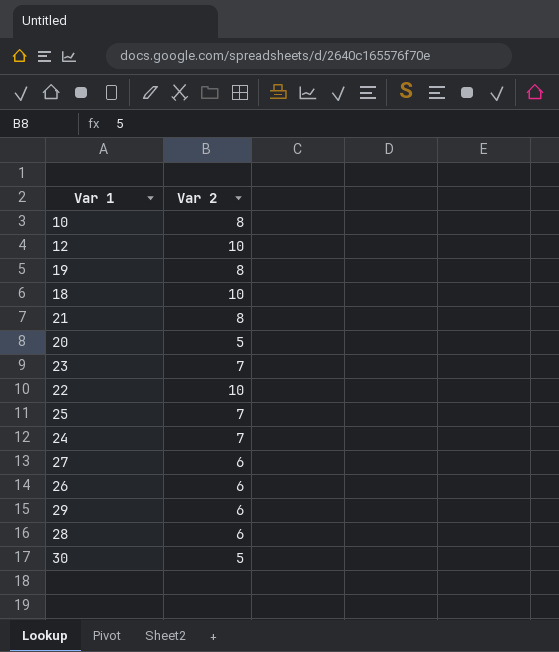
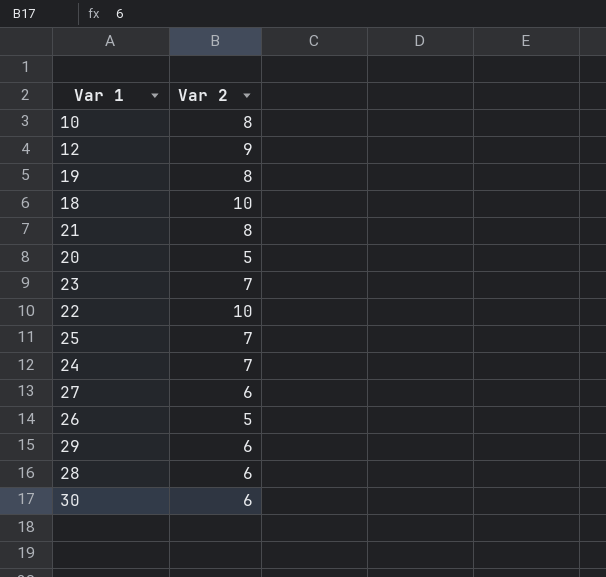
12 | Var 2: 10 -> 9
26 | Var 2: 6 -> 5
30 | Var 2: 5 -> 6

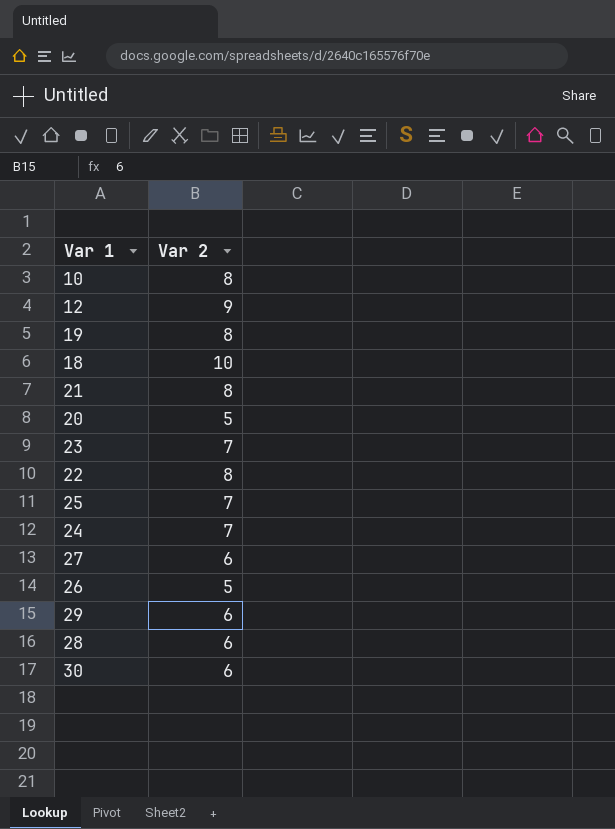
22 | Var 2: 10 -> 8

